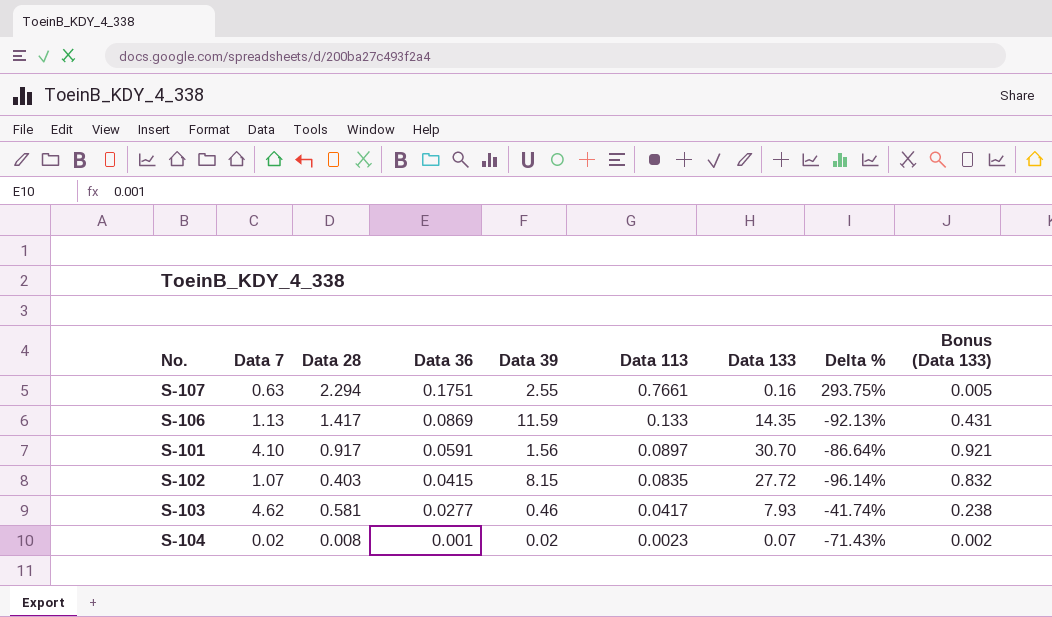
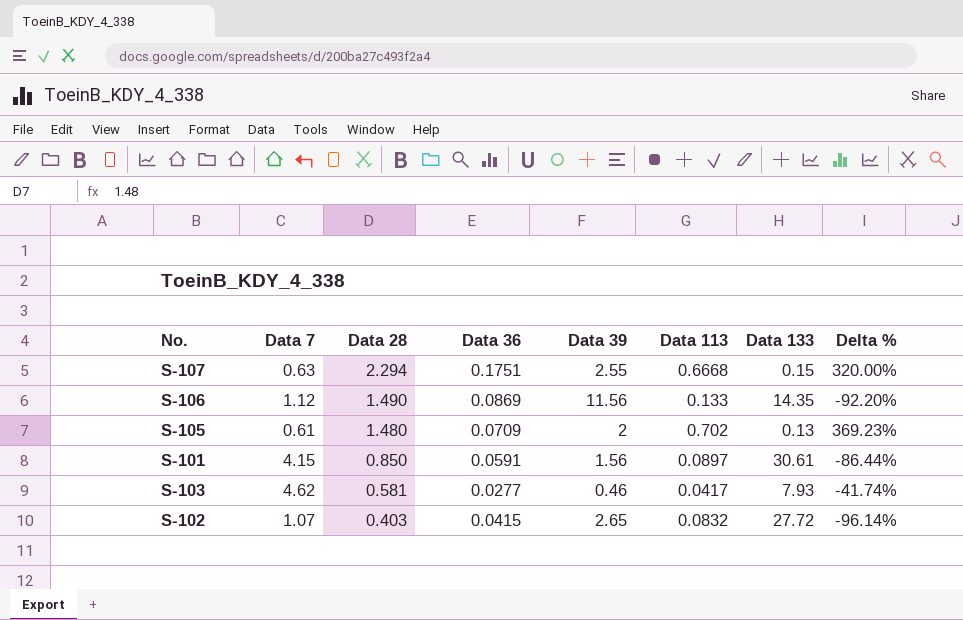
row order: Data 36 descending -> Data 28 descending
column Bonus (Data 133) | formula: [Data 133] * 0.03 -> none
row S-104: 0.02 | 0.008 | 0.001 | 0.02 | 0.0023 | 0.07 | -71.43% | 0.002 -> none
S-107 | Data 113: 0.7661 -> 0.6668
S-107 | Data 133: 0.16 -> 0.15
S-107 | Delta %: 293.75% -> 320.00%
S-106 | Data 7: 1.13 -> 1.12
S-106 | Data 28: 1.417 -> 1.490
S-106 | Data 39: 11.59 -> 11.56
S-106 | Delta %: -92.13% -> -92.20%
row S-105: none -> 0.61 | 1.480 | 0.0709 | 2 | 0.702 | 0.13 | 369.23%
S-101 | Data 7: 4.10 -> 4.15
S-101 | Data 28: 0.917 -> 0.850
S-101 | Data 133: 30.70 -> 30.61
S-101 | Delta %: -86.64% -> -86.44%
S-102 | Data 39: 8.15 -> 2.65
S-102 | Data 113: 0.0835 -> 0.0832

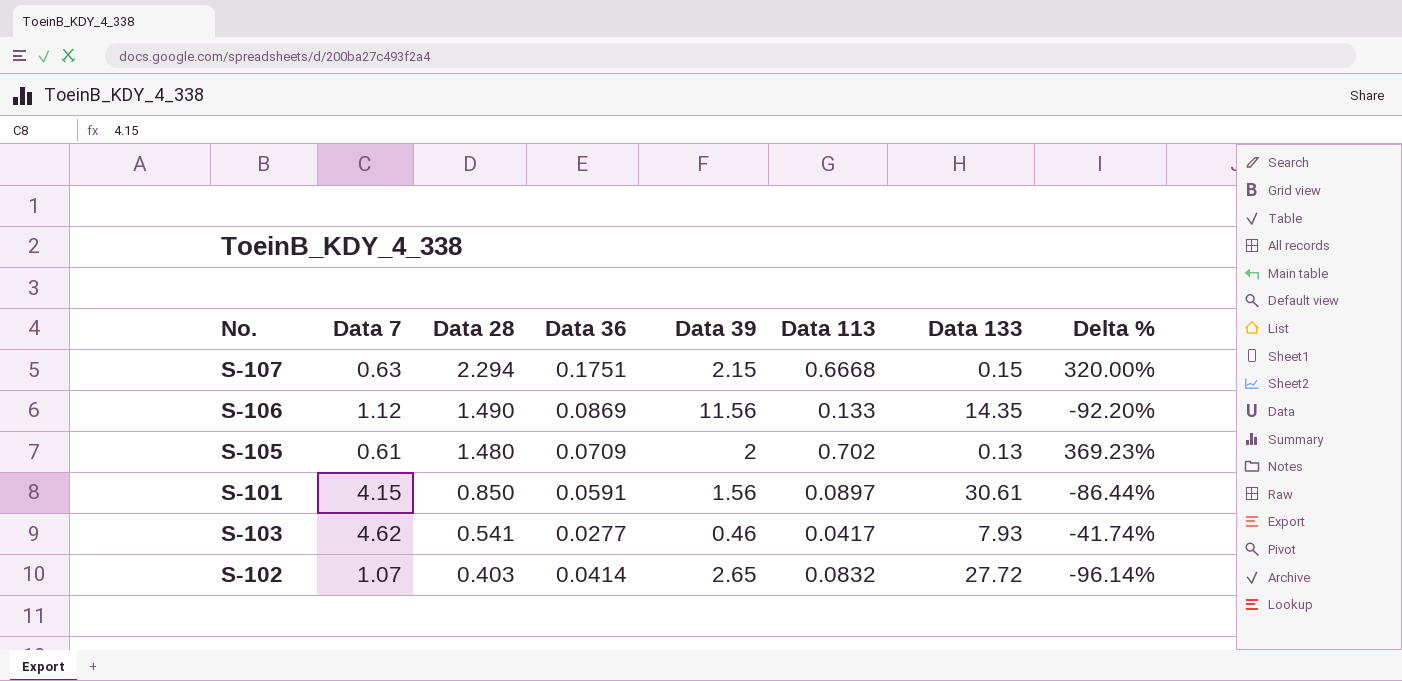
S-107 | Data 39: 2.55 -> 2.15
S-103 | Data 28: 0.581 -> 0.541
S-102 | Data 36: 0.0415 -> 0.0414

